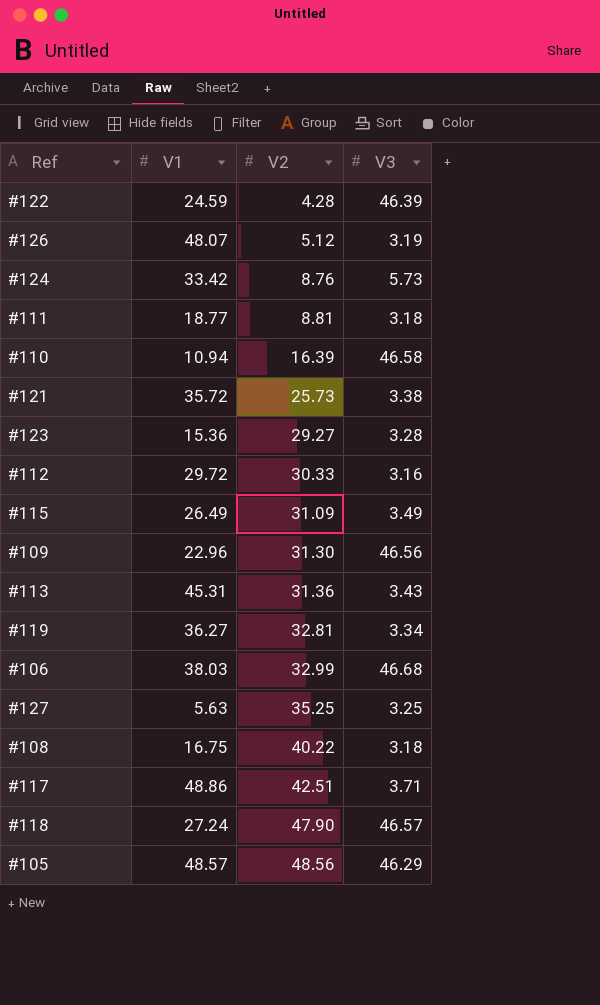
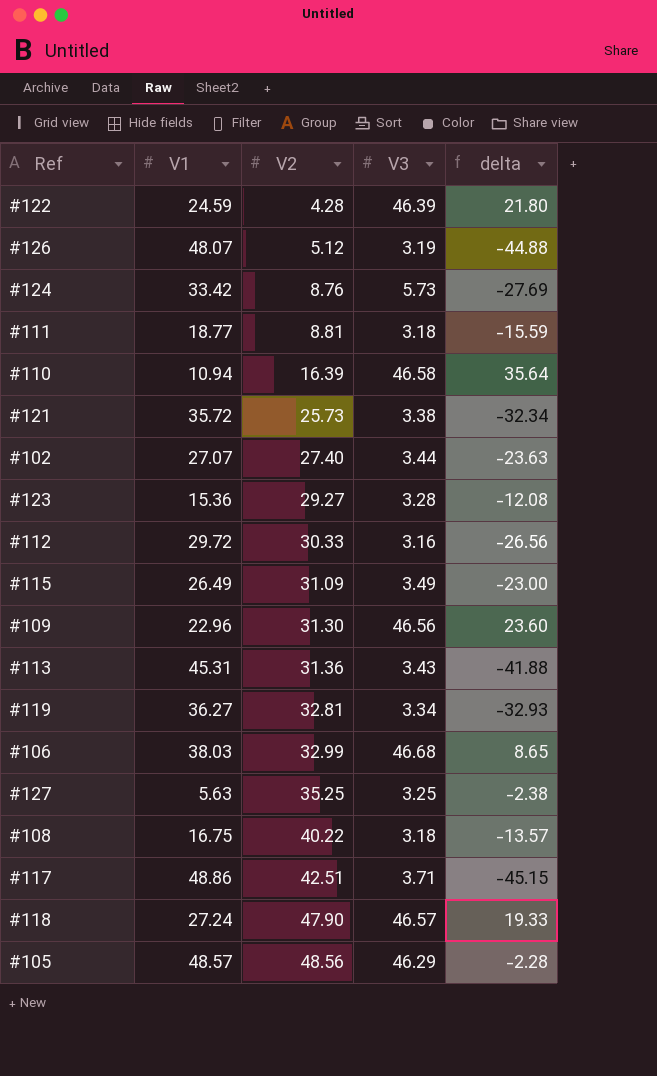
column delta | formula: none -> [V3] - [V1]
row #102: none -> 27.07 | 27.40 | 3.44 | -23.63

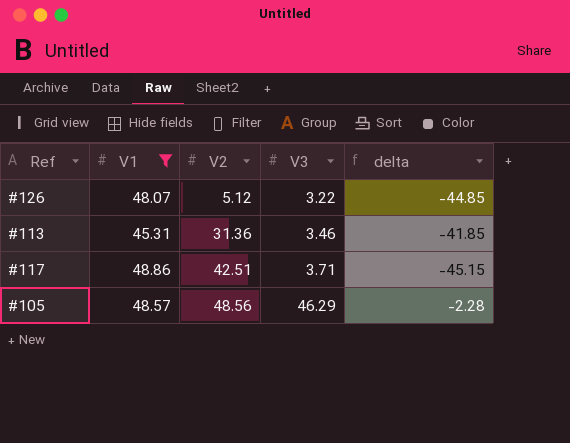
filter: none -> V1 >= 45.31
#126 | V3: 3.19 -> 3.22
#126 | delta: -44.88 -> -44.85
#113 | V3: 3.43 -> 3.46
#113 | delta: -41.88 -> -41.85

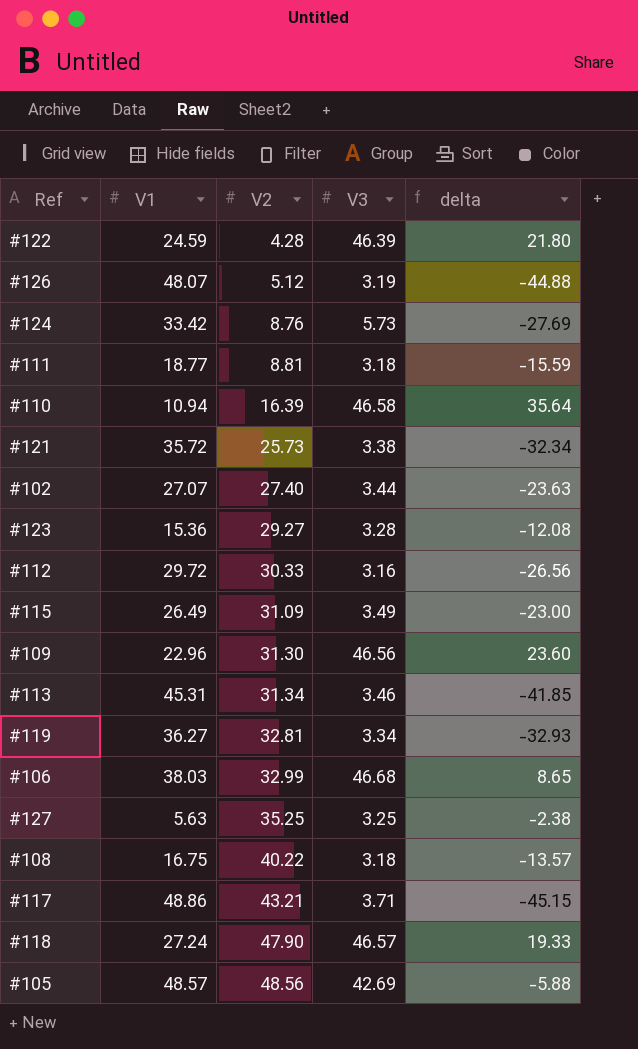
filter: V1 >= 45.31 -> none
#126 | V3: 3.22 -> 3.19
#126 | delta: -44.85 -> -44.88
#113 | V2: 31.36 -> 31.34
#117 | V2: 42.51 -> 43.21
#105 | V3: 46.29 -> 42.69
#105 | delta: -2.28 -> -5.88

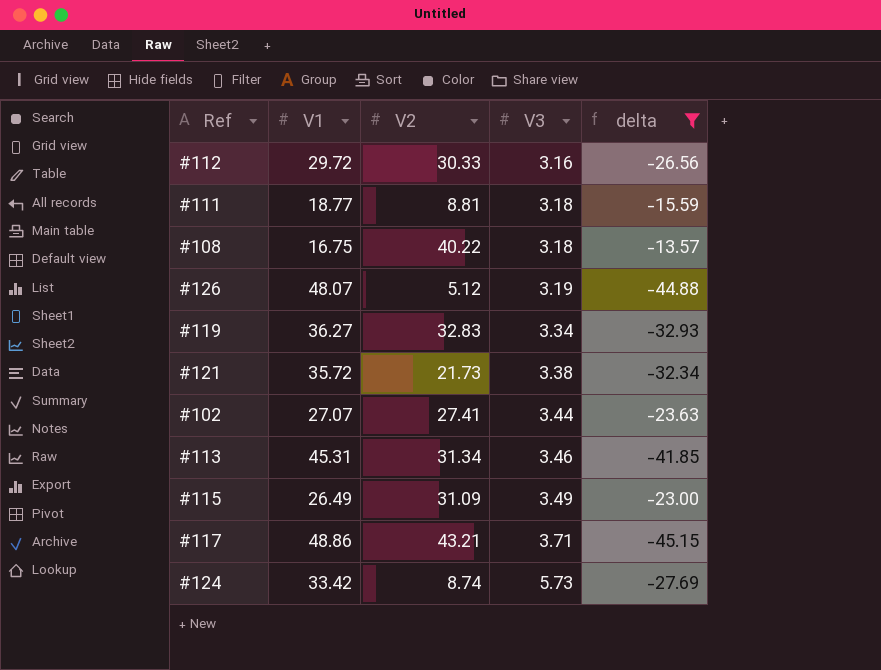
filter: none -> delta <= -13.57
row order: V2 ascending -> V3 ascending
#119 | V2: 32.81 -> 32.83
#121 | V2: 25.73 -> 21.73
#102 | V2: 27.40 -> 27.41
#124 | V2: 8.76 -> 8.74

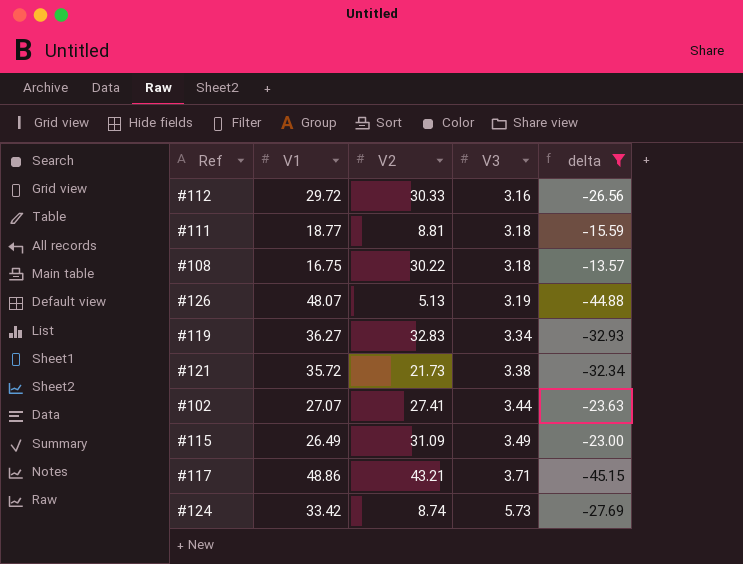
row #113: 45.31 | 31.34 | 3.46 | -41.85 -> none
#108 | V2: 40.22 -> 30.22
#126 | V2: 5.12 -> 5.13

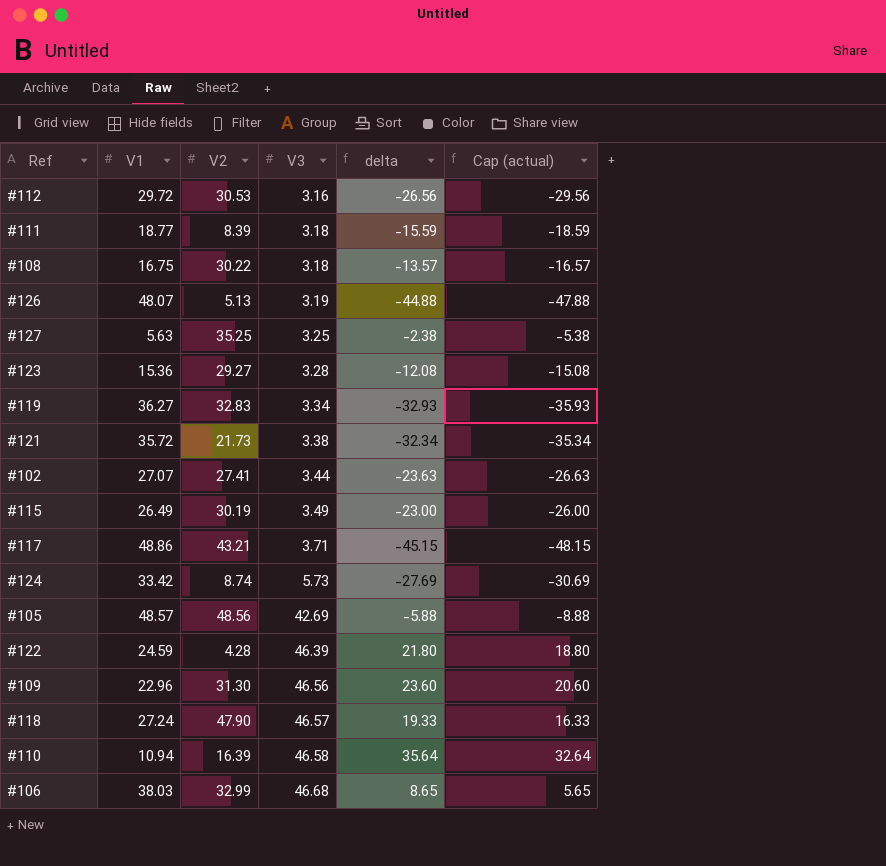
filter: delta <= -13.57 -> none
column Cap (actual) | formula: none -> [delta] - 3
#112 | V2: 30.33 -> 30.53
#111 | V2: 8.81 -> 8.39
#115 | V2: 31.09 -> 30.19

